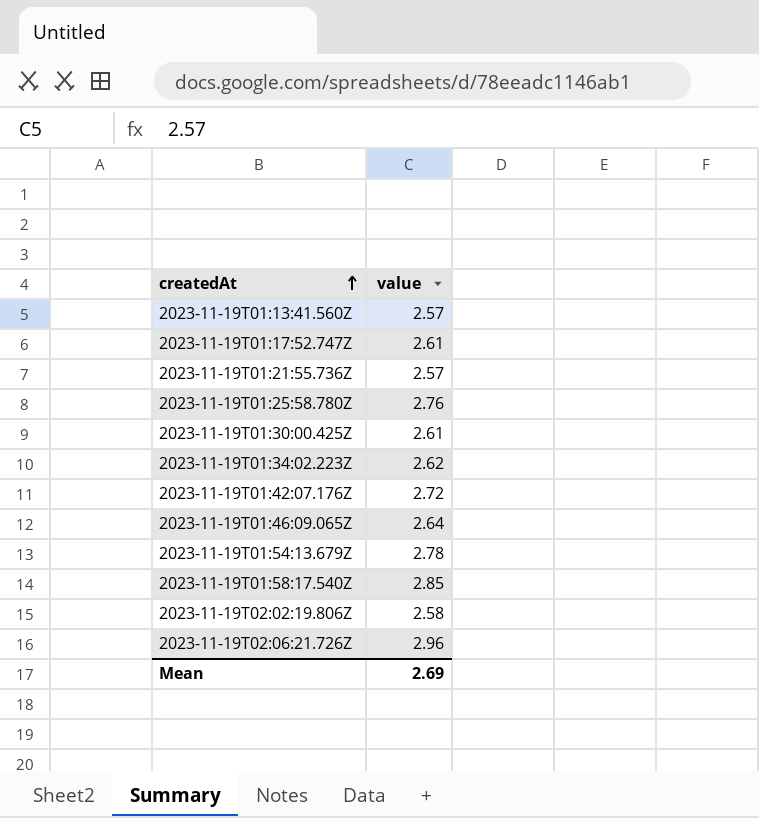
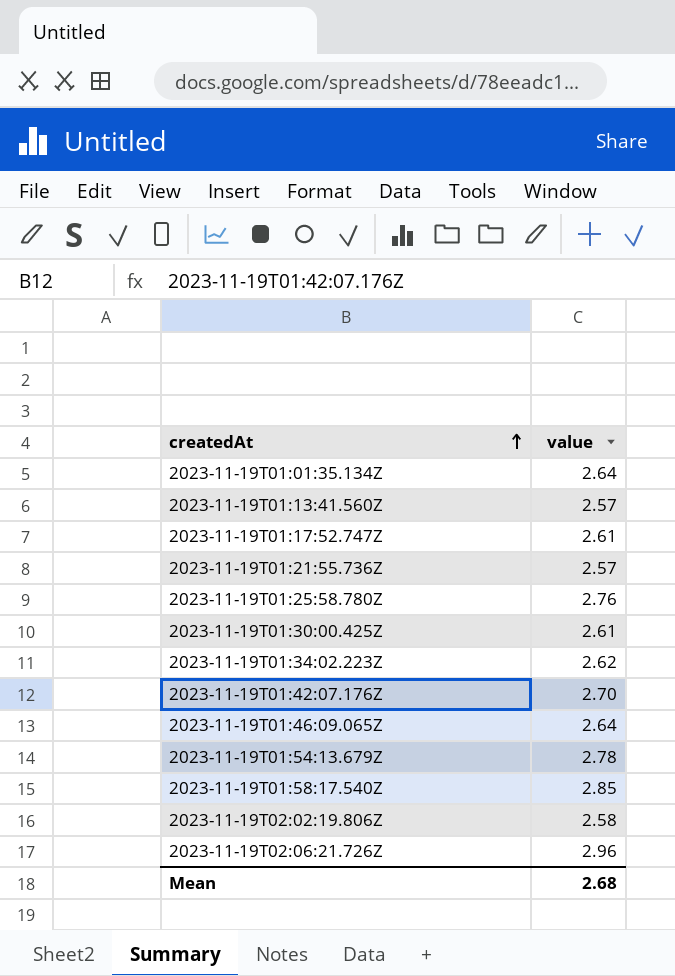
row 2023-11-19T01:01:35.134Z: none -> 2.64
2023-11-19T01:42:07.176Z | value: 2.72 -> 2.70
Mean | value: 2.69 -> 2.68

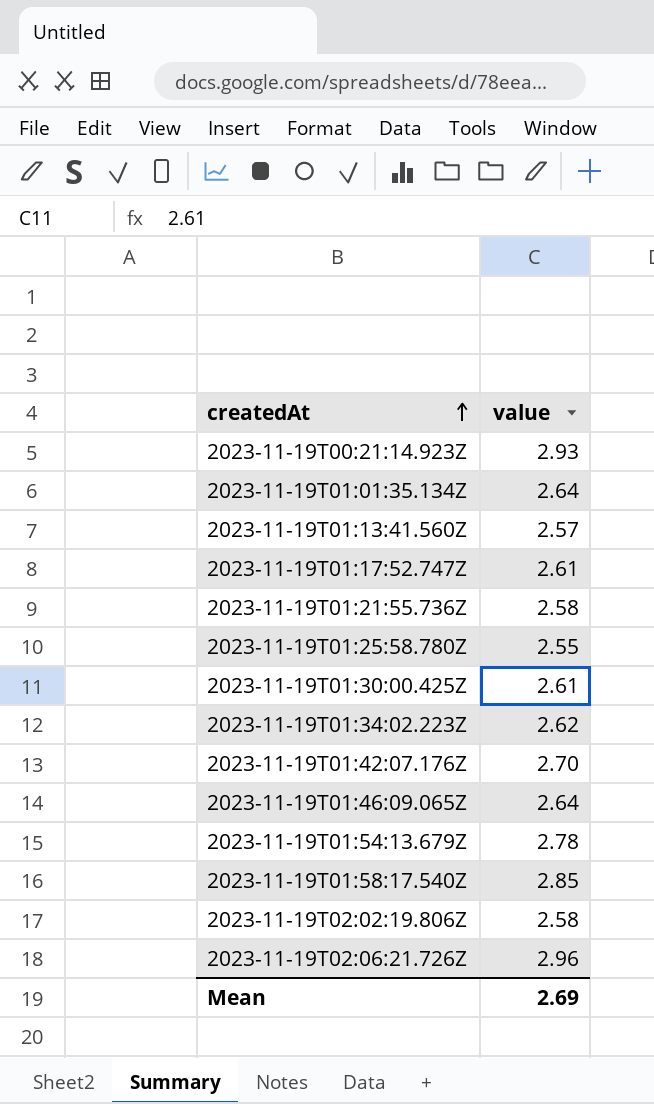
row 2023-11-19T00:21:14.923Z: none -> 2.93
2023-11-19T01:21:55.736Z | value: 2.57 -> 2.58
2023-11-19T01:25:58.780Z | value: 2.76 -> 2.55
Mean | value: 2.68 -> 2.69

